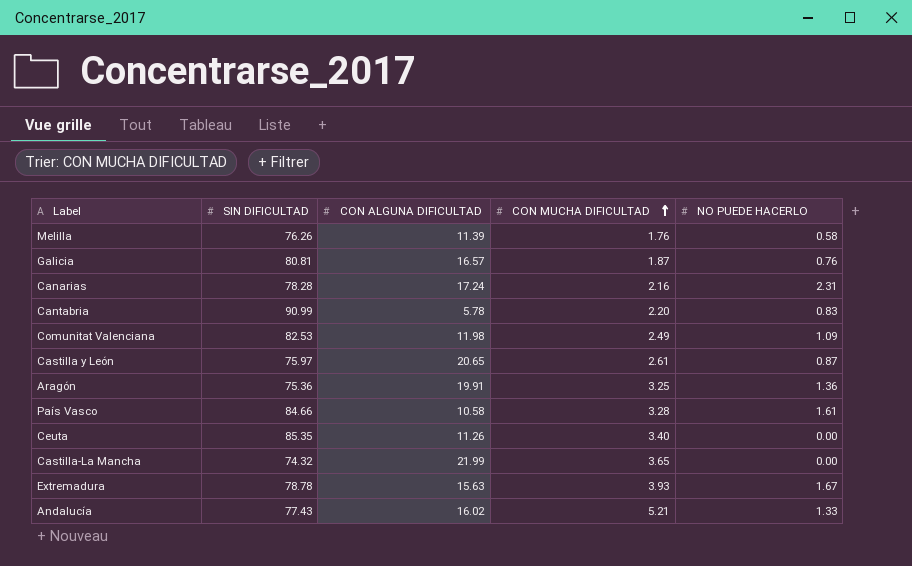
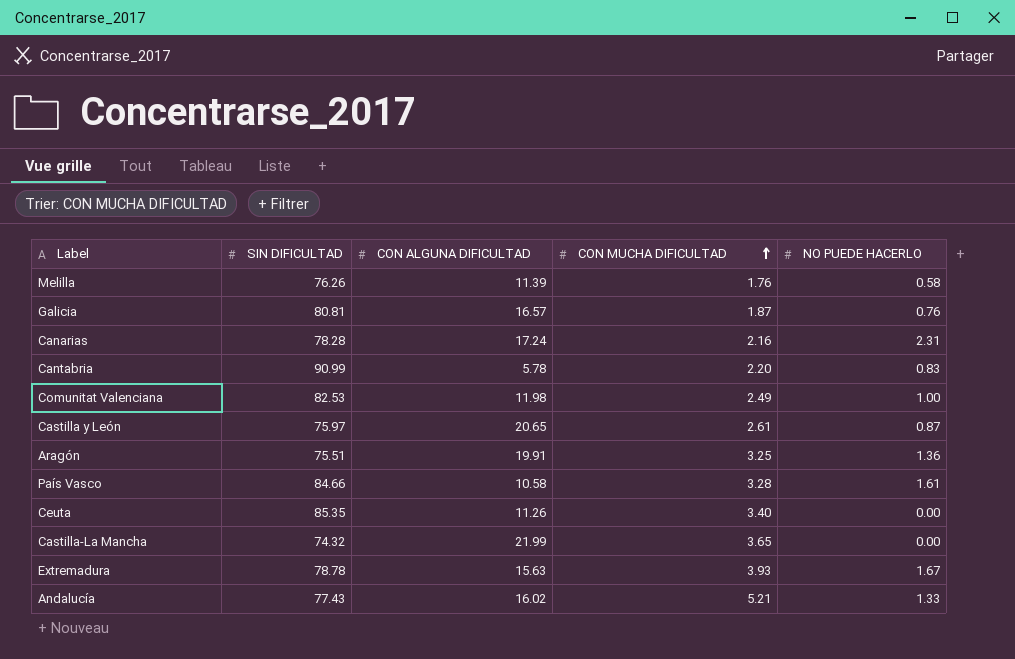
Comunitat Valenciana | NO PUEDE HACERLO: 1.09 -> 1.00
Aragón | SIN DIFICULTAD: 75.36 -> 75.51

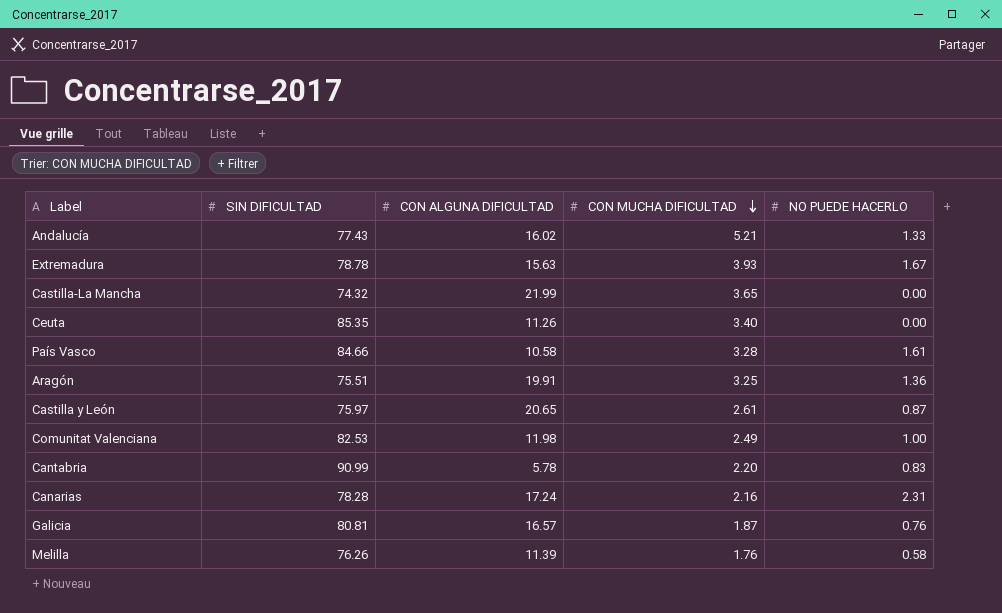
row order: CON MUCHA DIFICULTAD ascending -> CON MUCHA DIFICULTAD descending

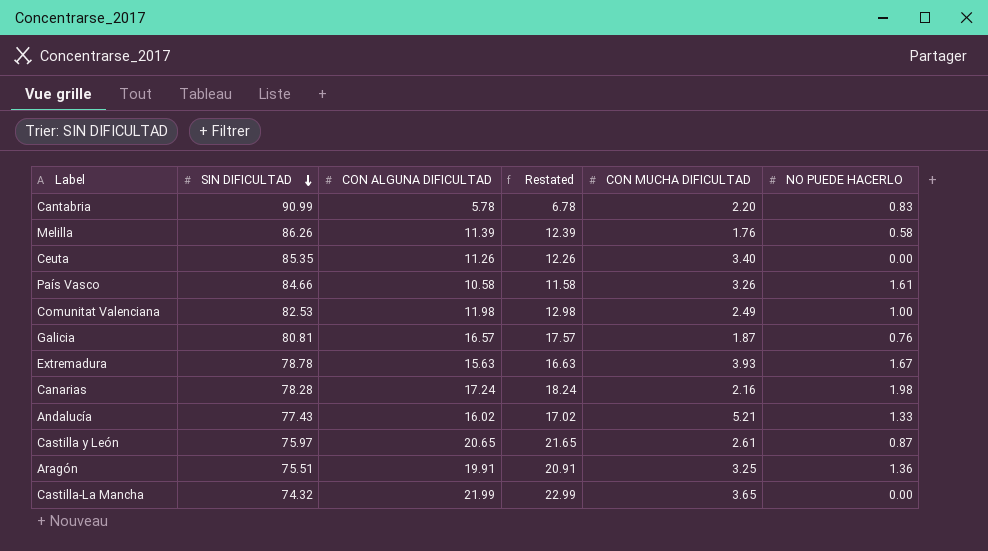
row order: CON MUCHA DIFICULTAD descending -> SIN DIFICULTAD descending
column Restated | formula: none -> [CON ALGUNA DIFICULTAD] + 1
Melilla | SIN DIFICULTAD: 76.26 -> 86.26
País Vasco | CON MUCHA DIFICULTAD: 3.28 -> 3.26
Canarias | NO PUEDE HACERLO: 2.31 -> 1.98

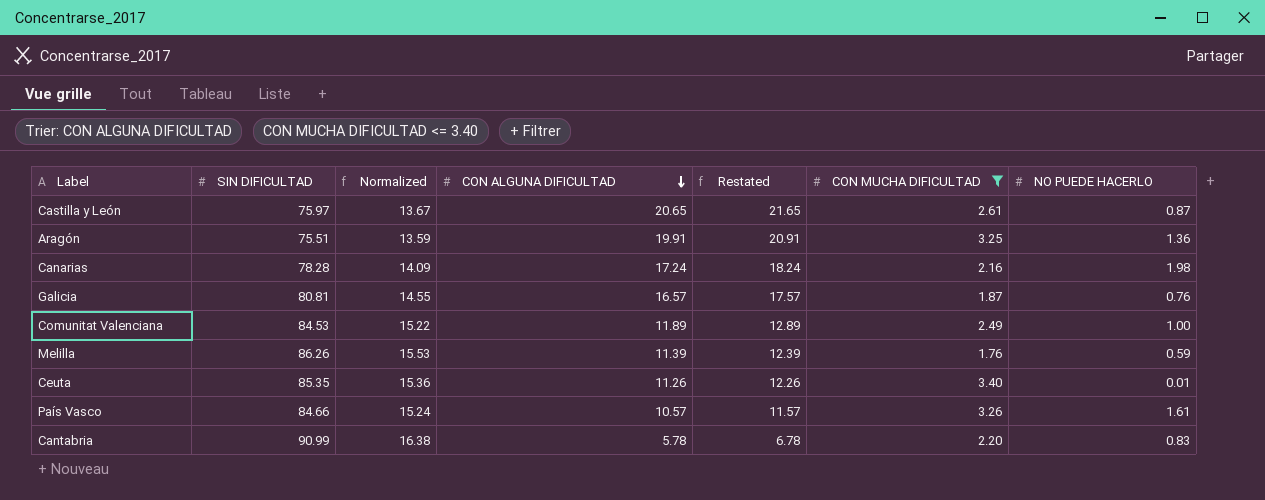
filter: none -> CON MUCHA DIFICULTAD <= 3.40
row order: SIN DIFICULTAD descending -> CON ALGUNA DIFICULTAD descending
column Normalized | formula: none -> [SIN DIFICULTAD] * 0.18
Comunitat Valenciana | SIN DIFICULTAD: 82.53 -> 84.53
Comunitat Valenciana | CON ALGUNA DIFICULTAD: 11.98 -> 11.89
Comunitat Valenciana | Restated: 12.98 -> 12.89
Melilla | NO PUEDE HACERLO: 0.58 -> 0.59
Ceuta | NO PUEDE HACERLO: 0.00 -> 0.01
País Vasco | CON ALGUNA DIFICULTAD: 10.58 -> 10.57
País Vasco | Restated: 11.58 -> 11.57

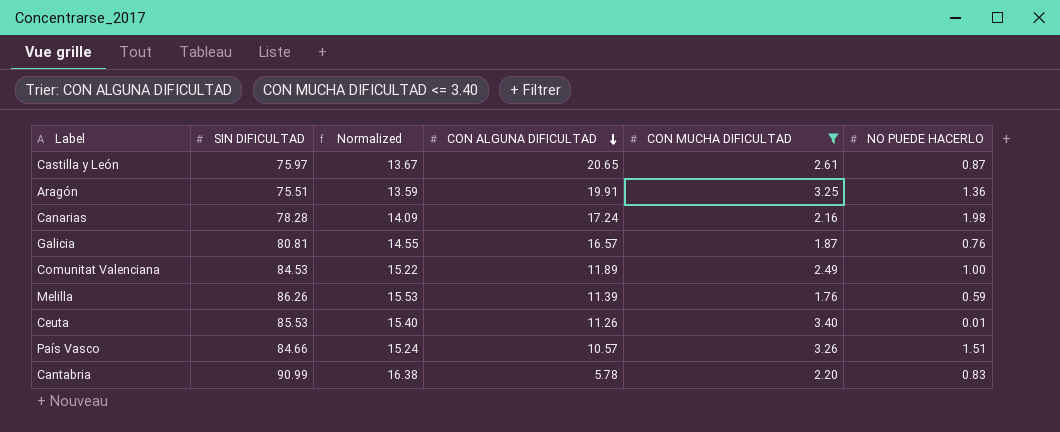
column Restated | formula: [CON ALGUNA DIFICULTAD] + 1 -> none
Ceuta | SIN DIFICULTAD: 85.35 -> 85.53
Ceuta | Normalized: 15.36 -> 15.40
País Vasco | NO PUEDE HACERLO: 1.61 -> 1.51

